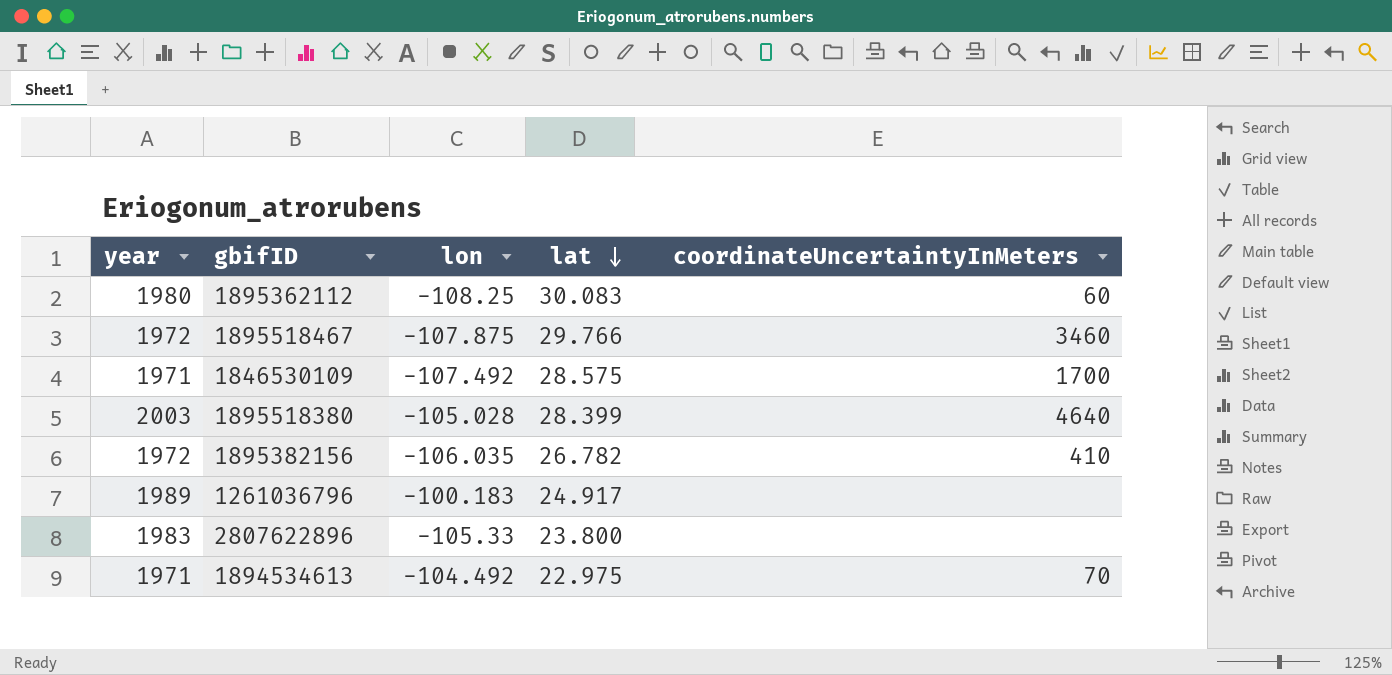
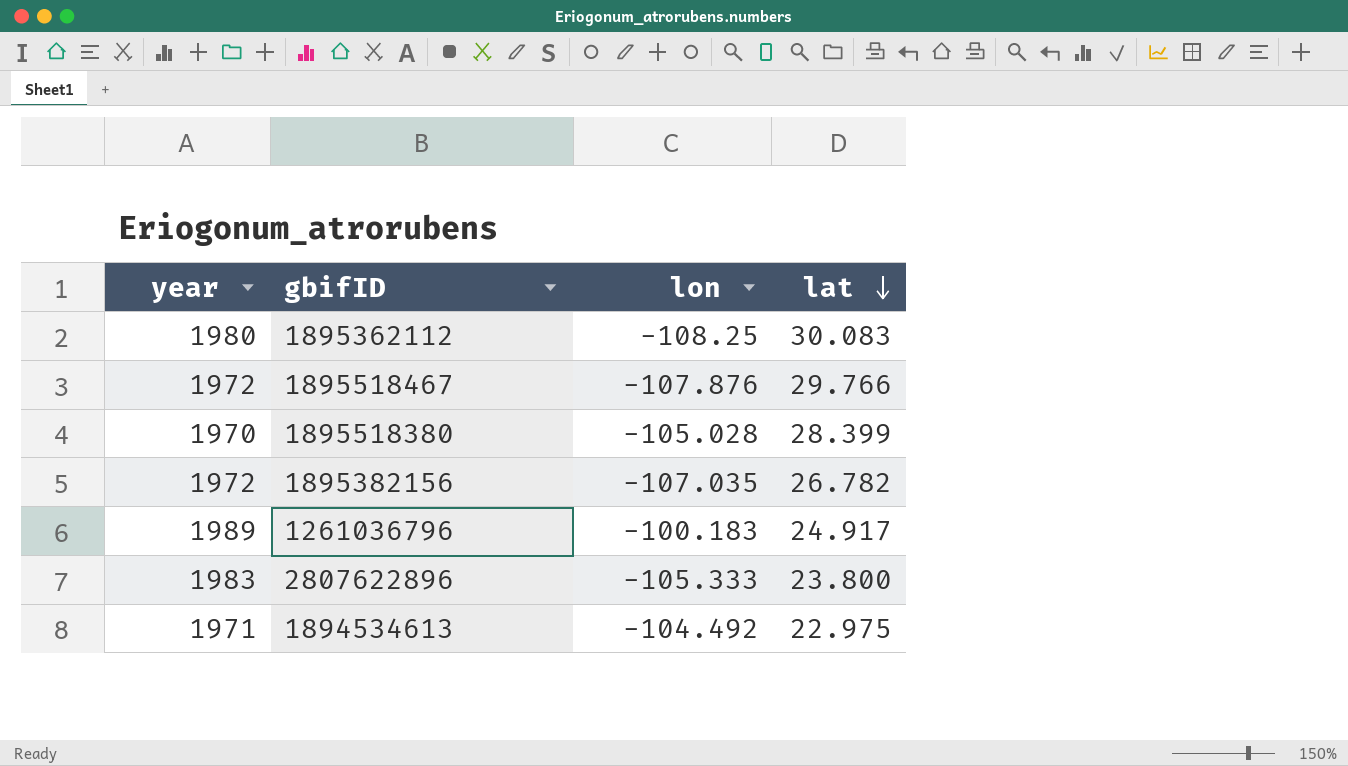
column coordinateUncertaintyInMeters | position: 5 -> none
row 1846530109: 1971 | -107.492 | 28.575 | 1700 -> none
1895518467 | lon: -107.875 -> -107.876
1895518380 | year: 2003 -> 1970
1895382156 | lon: -106.035 -> -107.035
2807622896 | lon: -105.33 -> -105.333

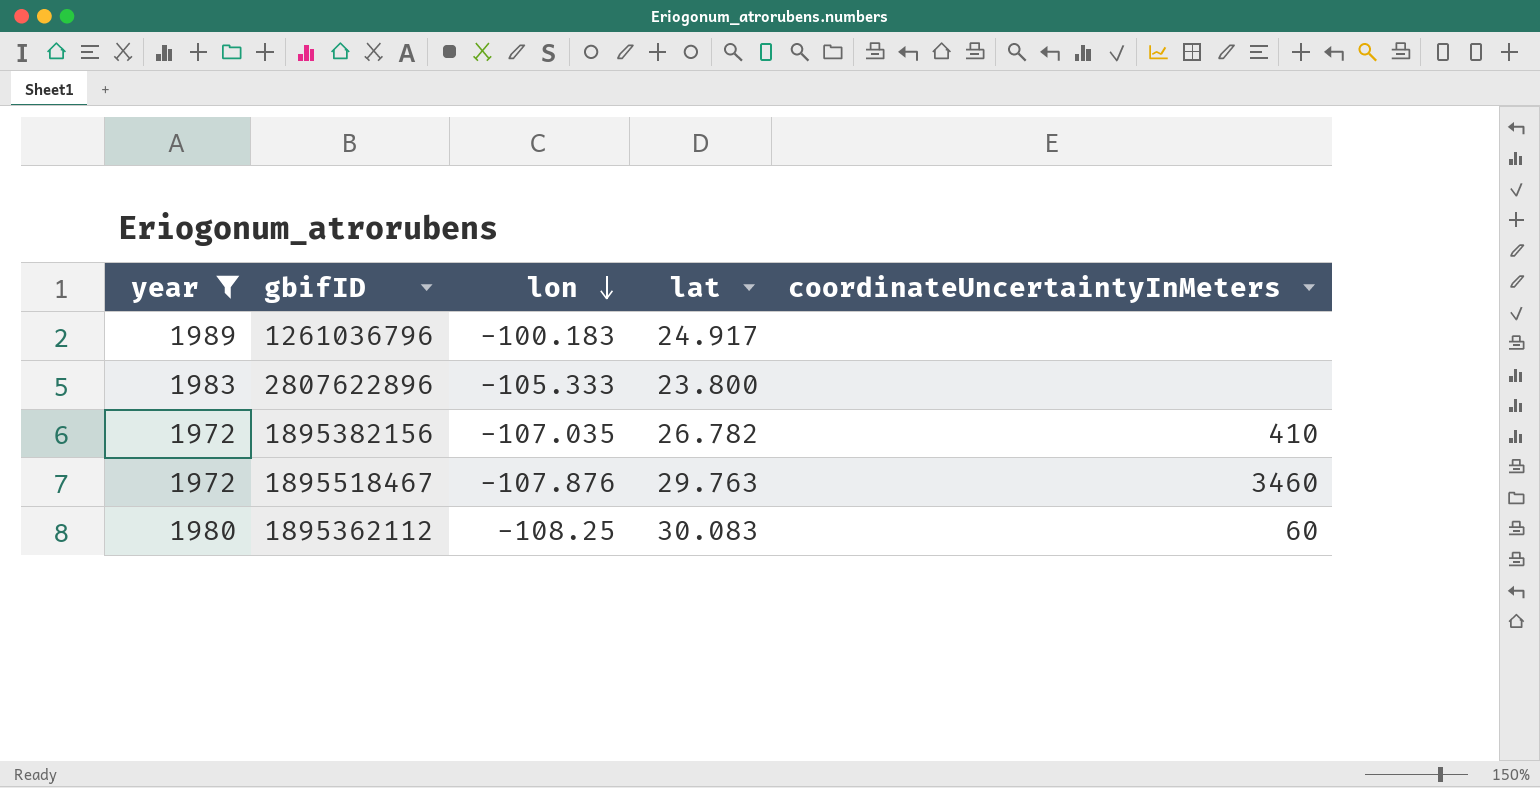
filter: none -> year >= 1972
row order: lat descending -> lon descending
column coordinateUncertaintyInMeters | position: none -> 5
1895518467 | lat: 29.766 -> 29.763

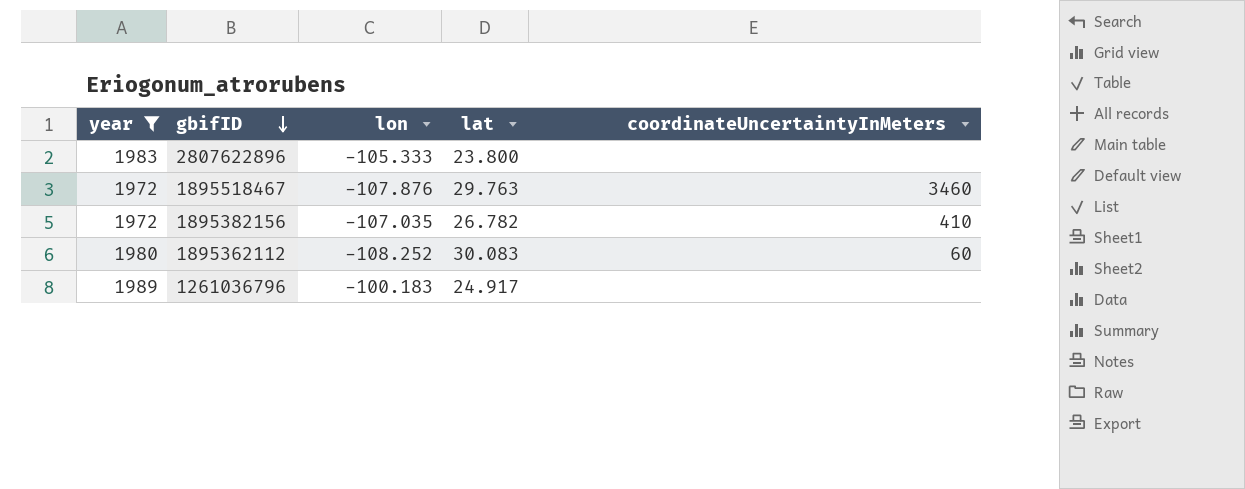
row order: lon descending -> gbifID descending
1895362112 | lon: -108.25 -> -108.252

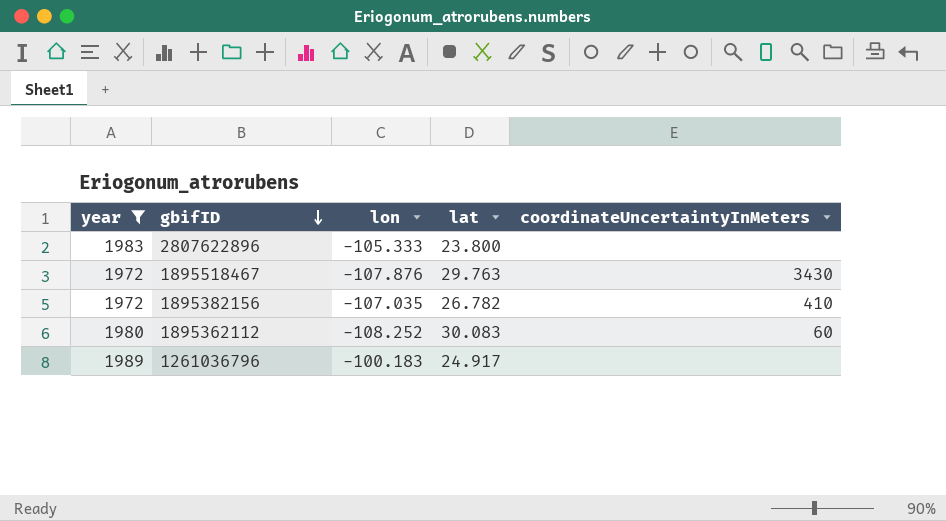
1895518467 | coordinateUncertaintyInMeters: 3460 -> 3430

